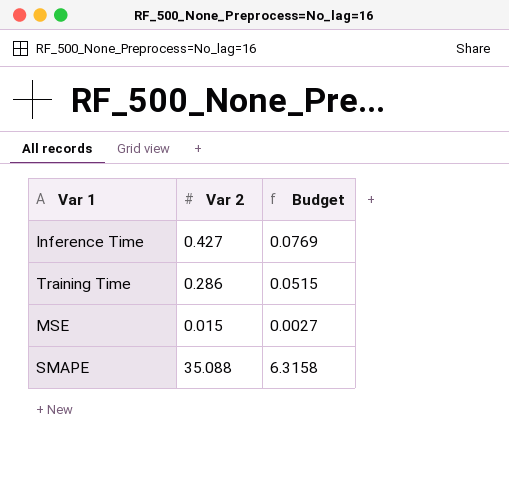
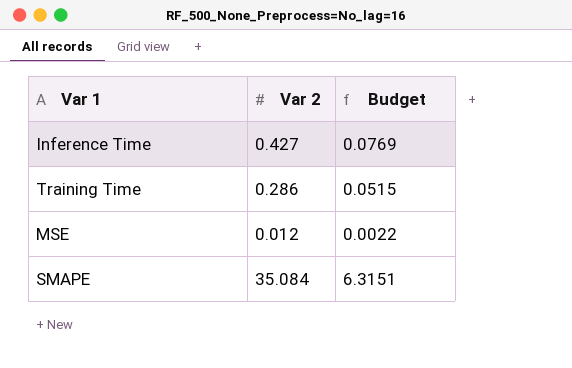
MSE | Var 2: 0.015 -> 0.012
MSE | Budget: 0.0027 -> 0.0022
SMAPE | Var 2: 35.088 -> 35.084
SMAPE | Budget: 6.3158 -> 6.3151

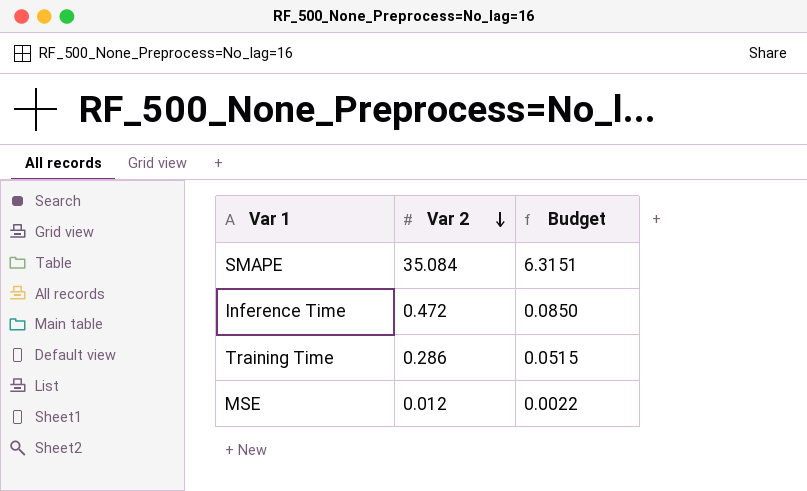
row order: none -> Var 2 descending
Inference Time | Var 2: 0.427 -> 0.472
Inference Time | Budget: 0.0769 -> 0.0850

